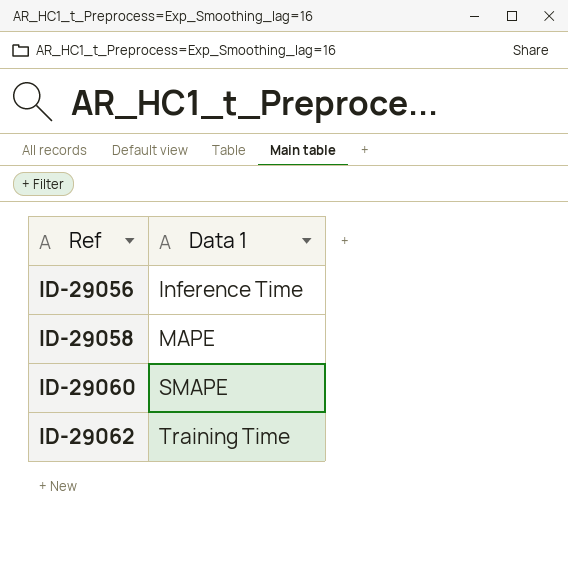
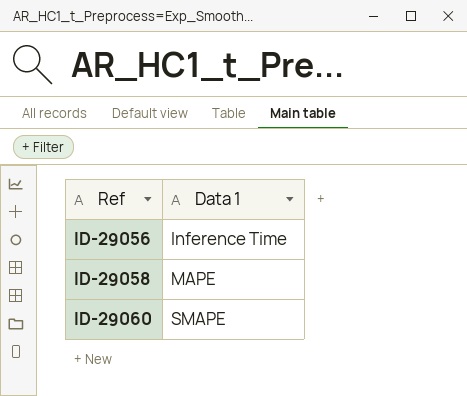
row ID-29062: Training Time -> none

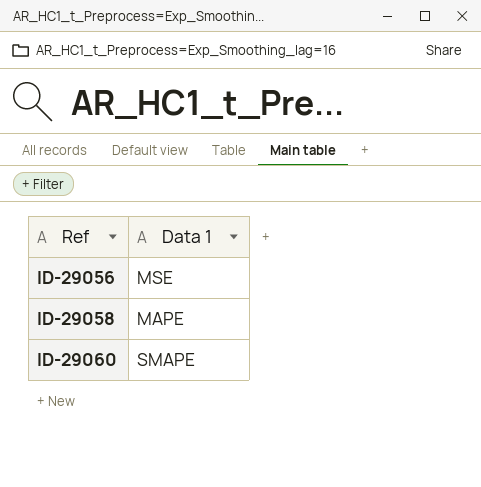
ID-29056 | Data 1: Inference Time -> MSE

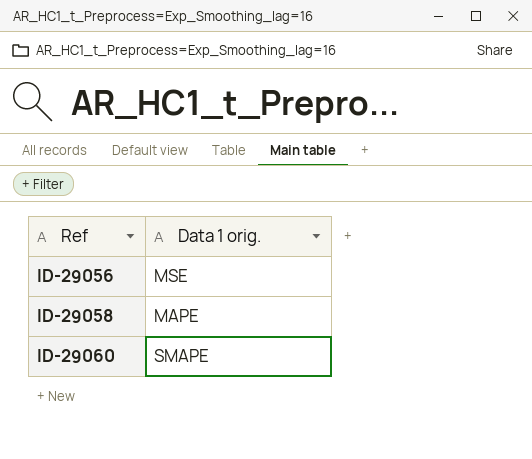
column name: Data 1 -> Data 1 orig.

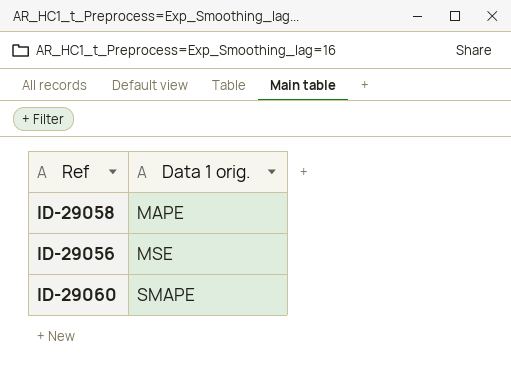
row order: Ref ascending -> Data 1 orig. ascending

